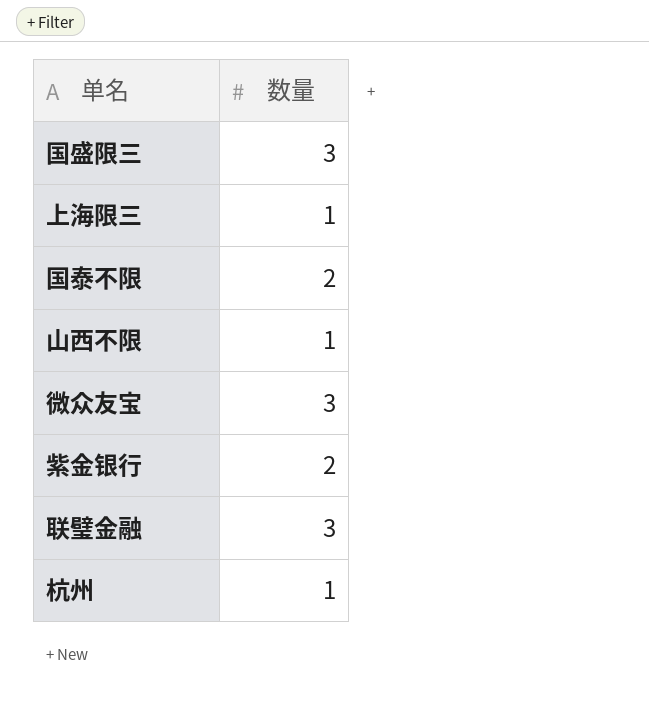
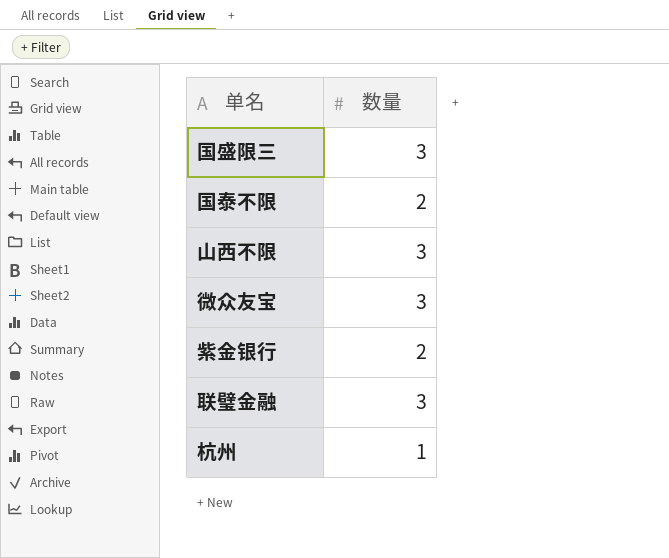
row 上海限三: 1 -> none
山西不限 | 数量: 1 -> 3

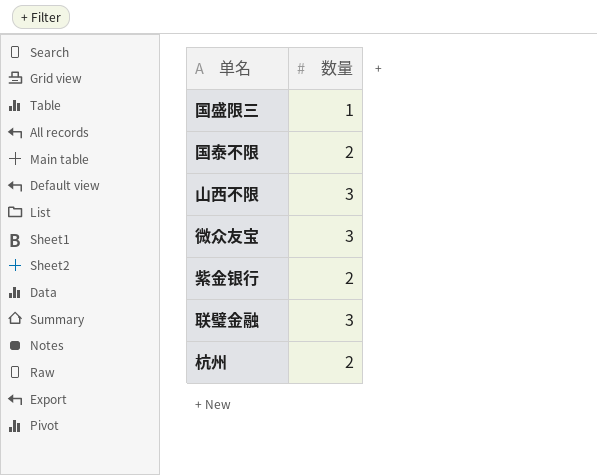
国盛限三 | 数量: 3 -> 1
杭州 | 数量: 1 -> 2

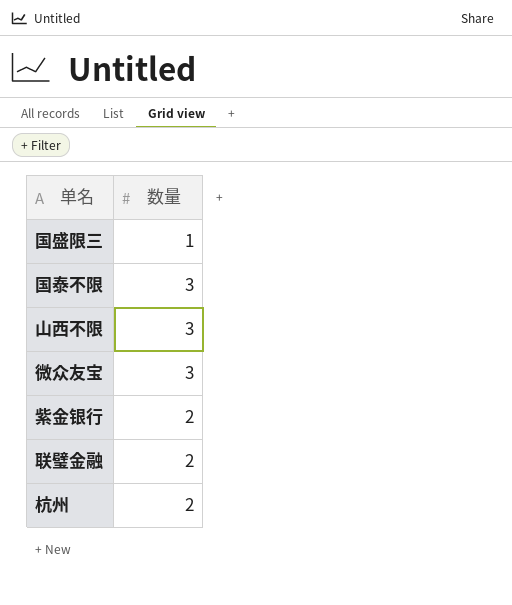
国泰不限 | 数量: 2 -> 3
联璧金融 | 数量: 3 -> 2

